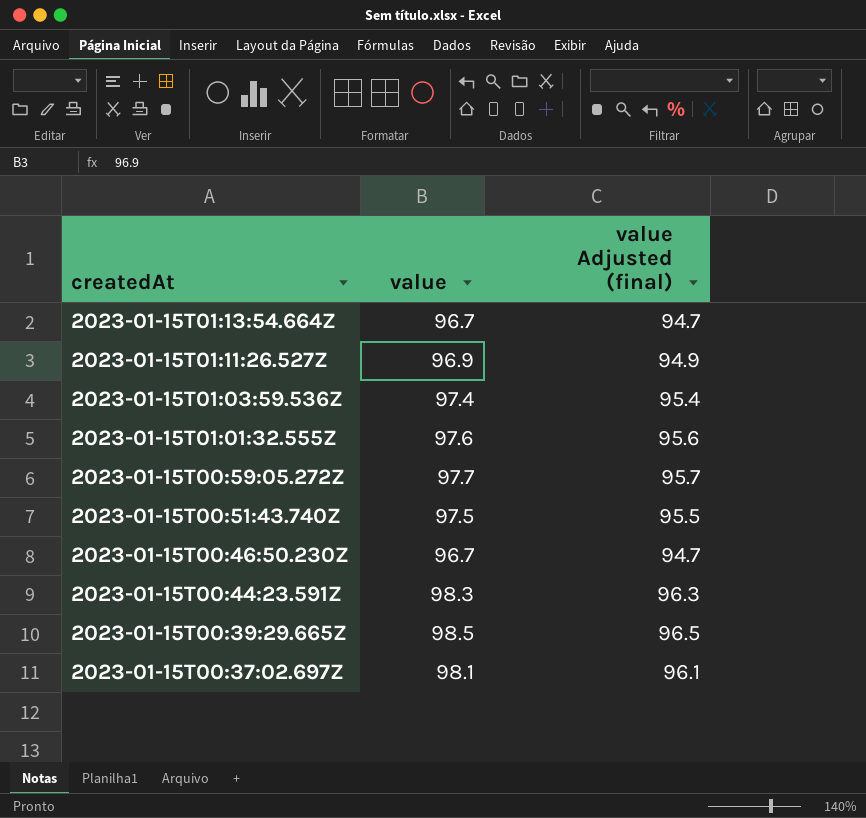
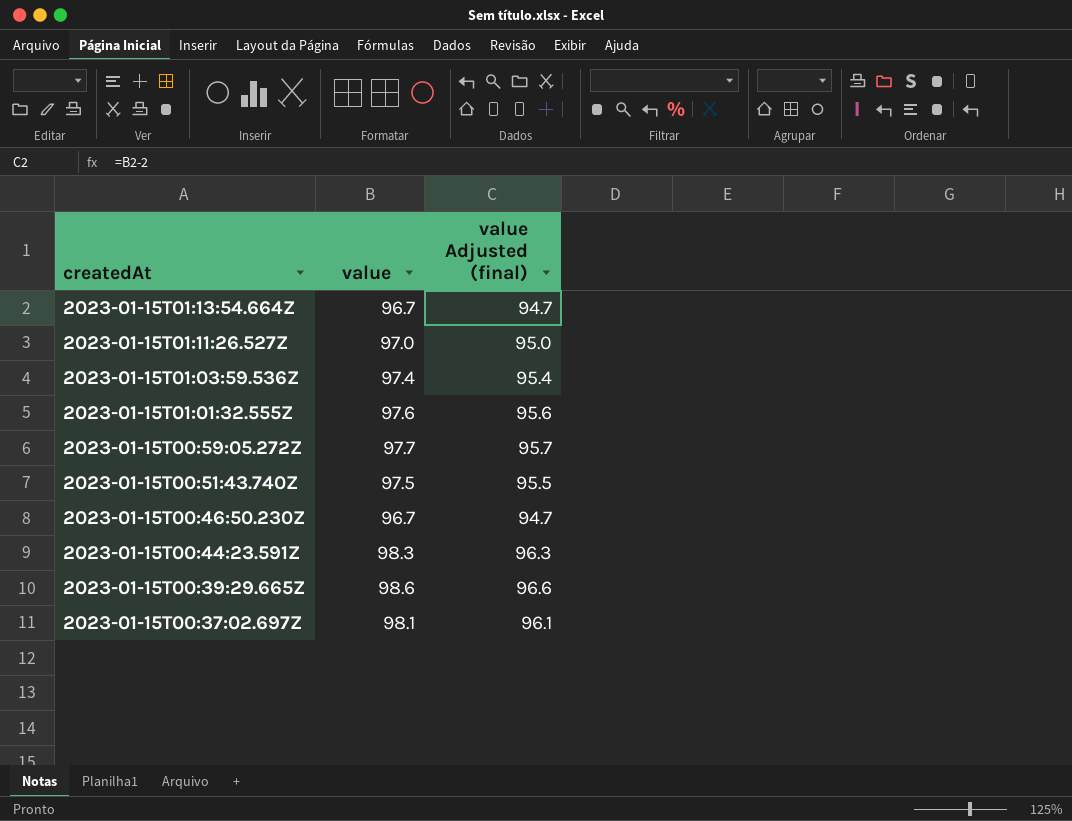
2023-01-15T01:11:26.527Z | value: 96.9 -> 97.0
2023-01-15T01:11:26.527Z | value Adjusted (final): 94.9 -> 95.0
2023-01-15T00:39:29.665Z | value: 98.5 -> 98.6
2023-01-15T00:39:29.665Z | value Adjusted (final): 96.5 -> 96.6

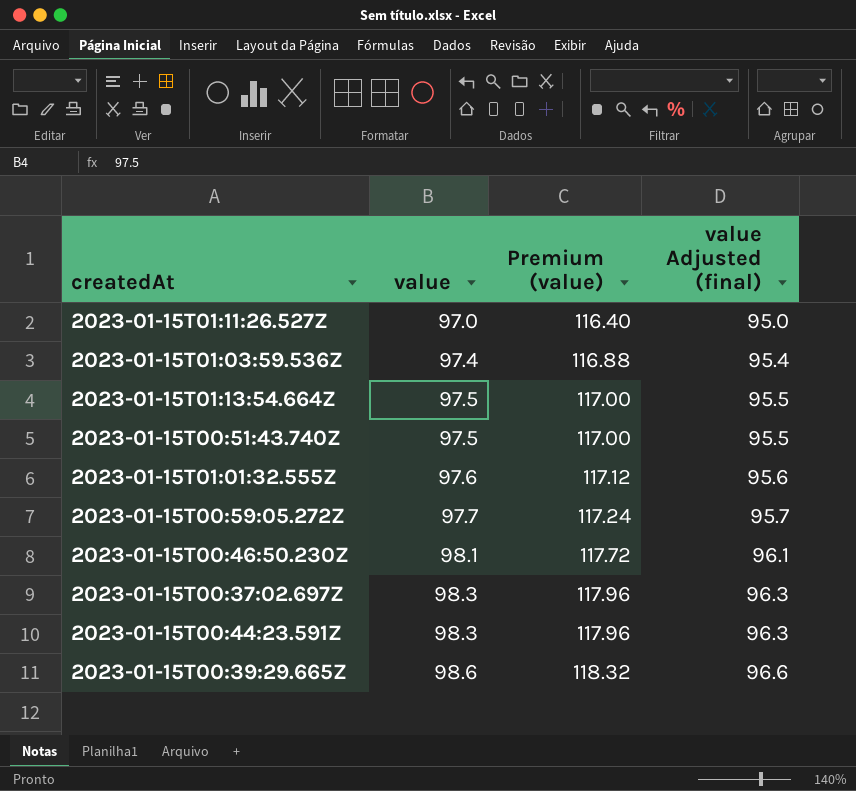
row order: createdAt descending -> value ascending
column Premium (value) | formula: none -> [value] * 1.2
2023-01-15T01:13:54.664Z | value: 96.7 -> 97.5
2023-01-15T01:13:54.664Z | value Adjusted (final): 94.7 -> 95.5
2023-01-15T00:46:50.230Z | value: 96.7 -> 98.1
2023-01-15T00:46:50.230Z | value Adjusted (final): 94.7 -> 96.1
2023-01-15T00:37:02.697Z | value: 98.1 -> 98.3
2023-01-15T00:37:02.697Z | value Adjusted (final): 96.1 -> 96.3

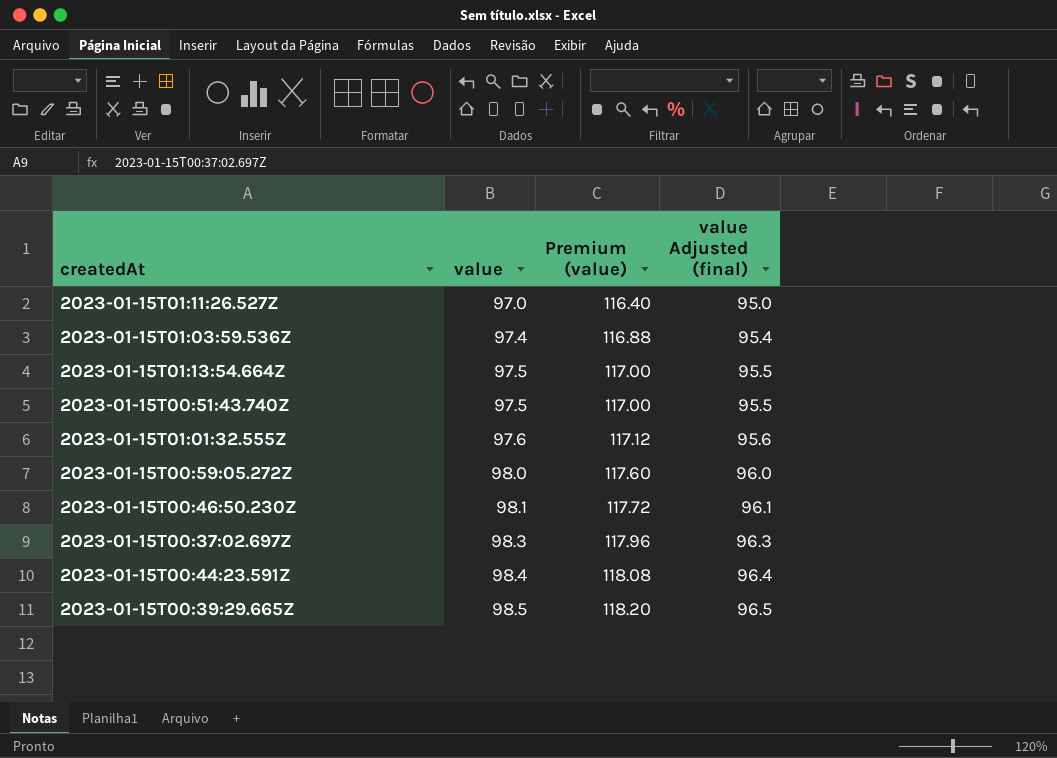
2023-01-15T00:59:05.272Z | value: 97.7 -> 98.0
2023-01-15T00:59:05.272Z | Premium (value): 117.24 -> 117.60
2023-01-15T00:59:05.272Z | value Adjusted (final): 95.7 -> 96.0
2023-01-15T00:44:23.591Z | value: 98.3 -> 98.4
2023-01-15T00:44:23.591Z | Premium (value): 117.96 -> 118.08
2023-01-15T00:44:23.591Z | value Adjusted (final): 96.3 -> 96.4
2023-01-15T00:39:29.665Z | value: 98.6 -> 98.5
2023-01-15T00:39:29.665Z | Premium (value): 118.32 -> 118.20
2023-01-15T00:39:29.665Z | value Adjusted (final): 96.6 -> 96.5

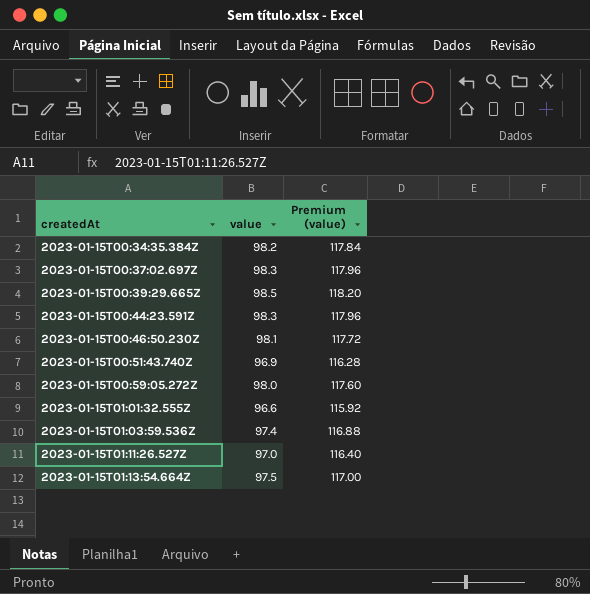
row order: value ascending -> createdAt ascending
column value Adjusted (final) | formula: [value] - 2 -> none
row 2023-01-15T00:34:35.384Z: none -> 98.2 | 117.84
2023-01-15T00:44:23.591Z | value: 98.4 -> 98.3
2023-01-15T00:44:23.591Z | Premium (value): 118.08 -> 117.96
2023-01-15T00:51:43.740Z | value: 97.5 -> 96.9
2023-01-15T00:51:43.740Z | Premium (value): 117.00 -> 116.28
2023-01-15T01:01:32.555Z | value: 97.6 -> 96.6
2023-01-15T01:01:32.555Z | Premium (value): 117.12 -> 115.92

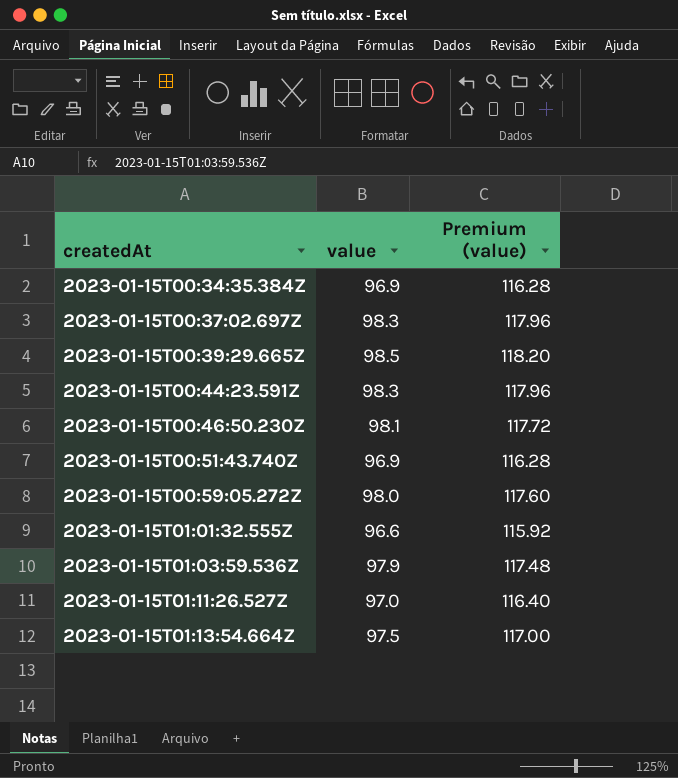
2023-01-15T00:34:35.384Z | value: 98.2 -> 96.9
2023-01-15T00:34:35.384Z | Premium (value): 117.84 -> 116.28
2023-01-15T01:03:59.536Z | value: 97.4 -> 97.9
2023-01-15T01:03:59.536Z | Premium (value): 116.88 -> 117.48

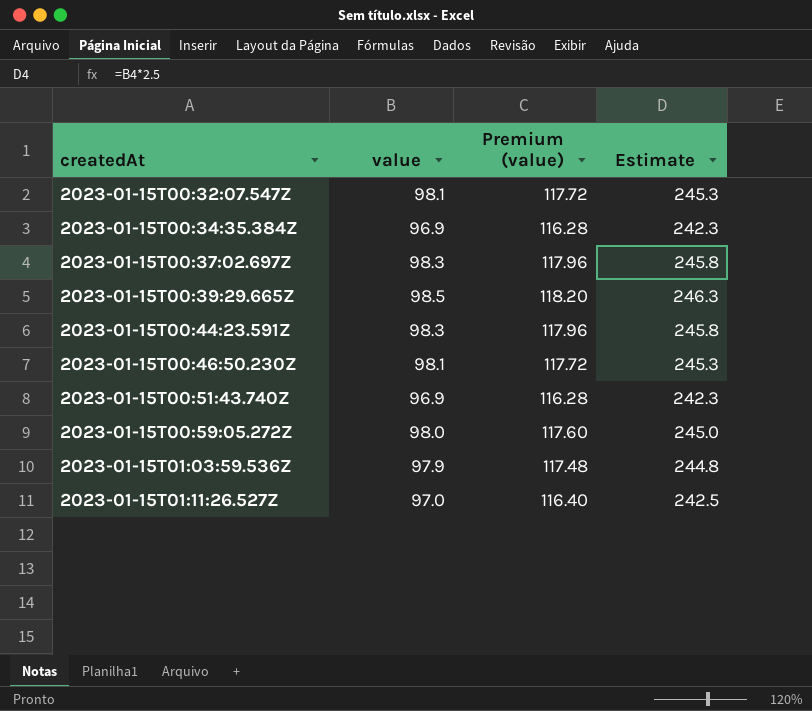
column Estimate | formula: none -> [value] * 2.5
row 2023-01-15T01:01:32.555Z: 96.6 | 115.92 -> none
row 2023-01-15T01:13:54.664Z: 97.5 | 117.00 -> none
row 2023-01-15T00:32:07.547Z: none -> 98.1 | 117.72 | 245.3

